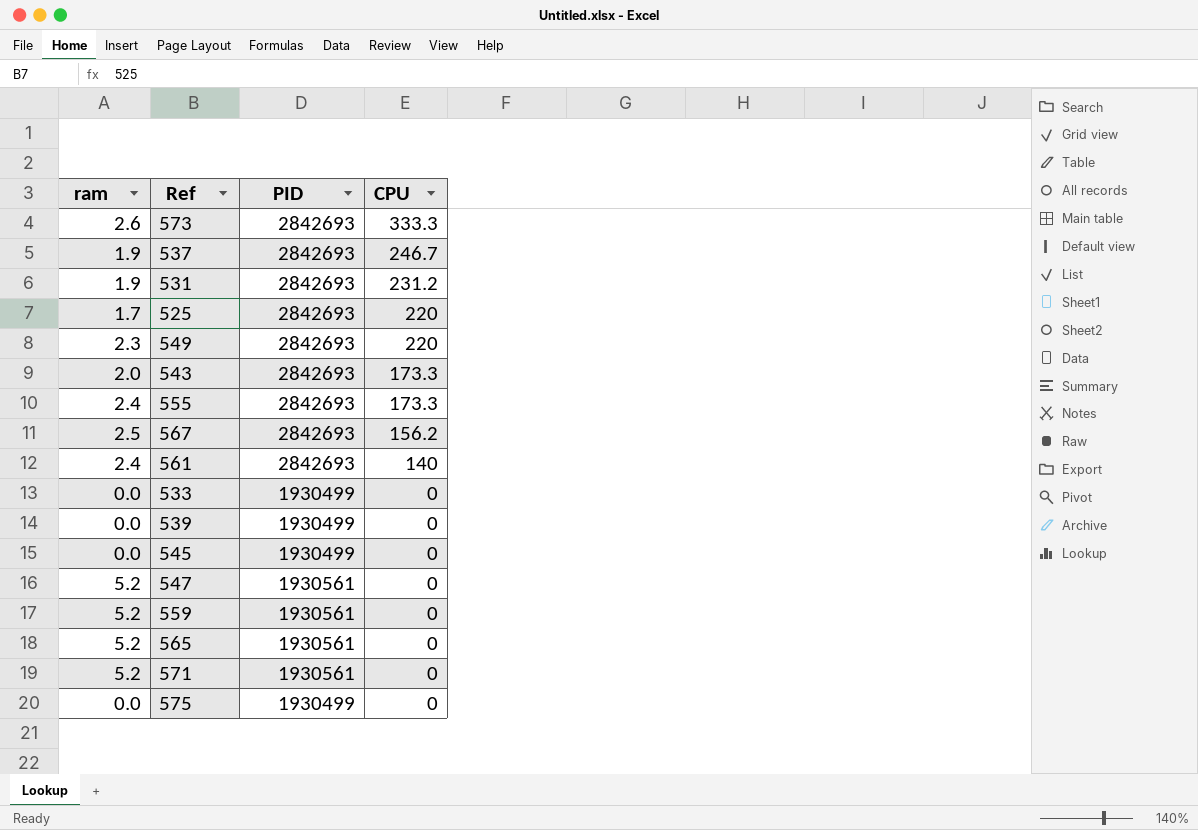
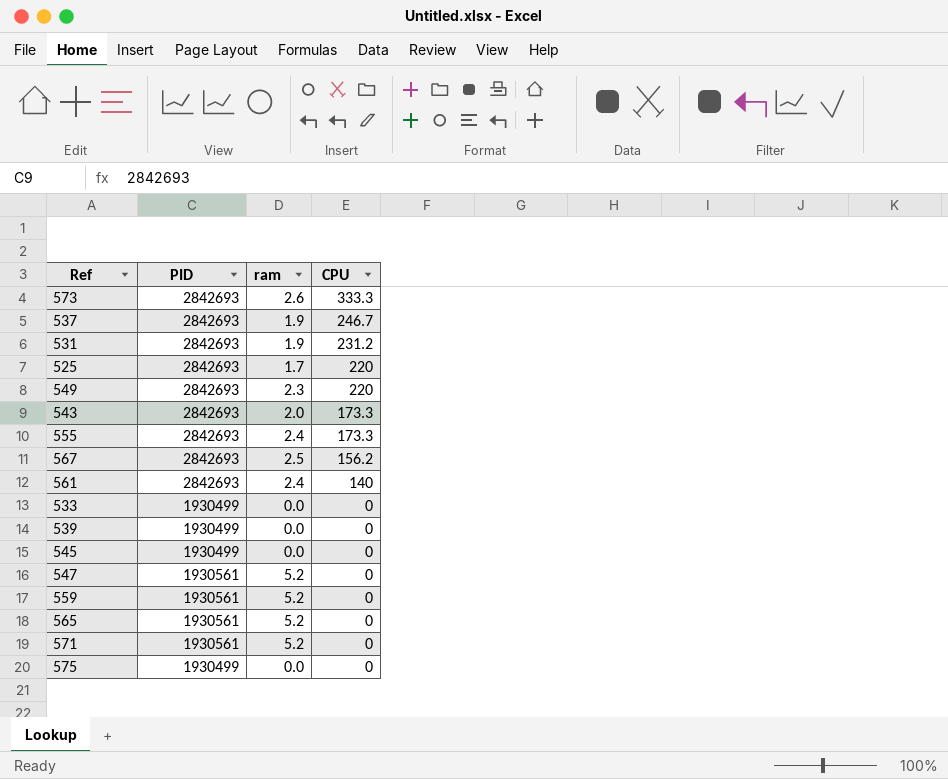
column ram | position: 1 -> 3

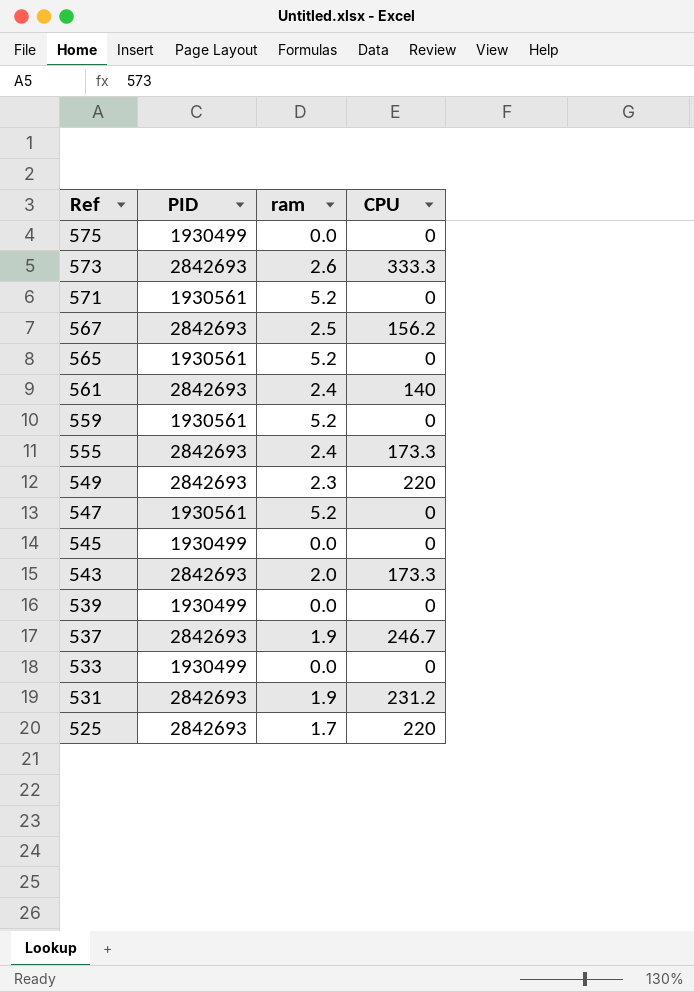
row order: CPU descending -> Ref descending

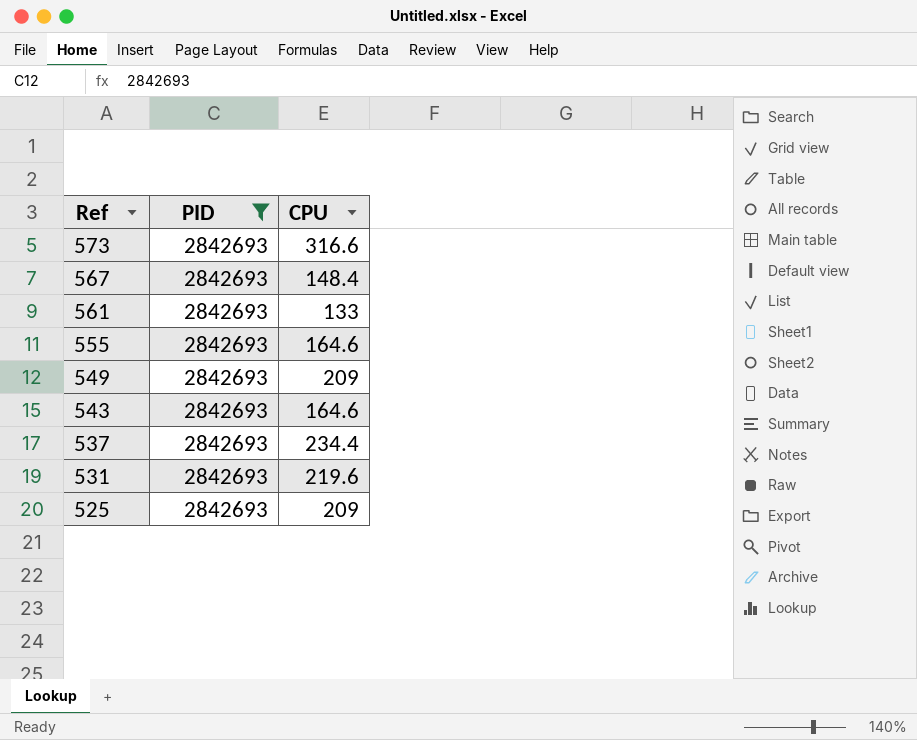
filter: none -> PID = 2842693
column ram | position: 3 -> none
573 | CPU: 333.3 -> 316.6
567 | CPU: 156.2 -> 148.4
561 | CPU: 140 -> 133
555 | CPU: 173.3 -> 164.6
549 | CPU: 220 -> 209
543 | CPU: 173.3 -> 164.6
537 | CPU: 246.7 -> 234.4
531 | CPU: 231.2 -> 219.6
525 | CPU: 220 -> 209

